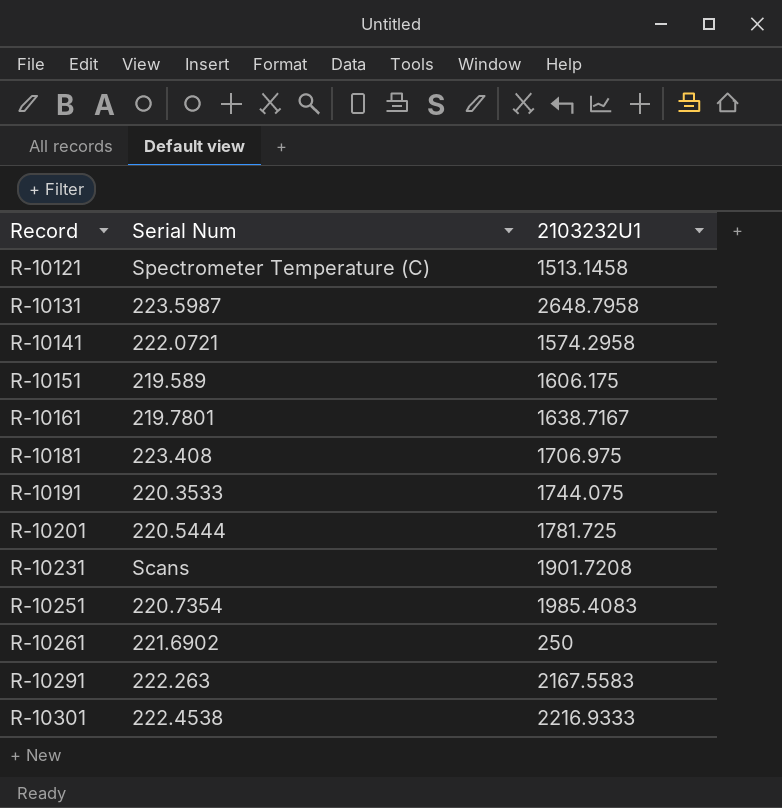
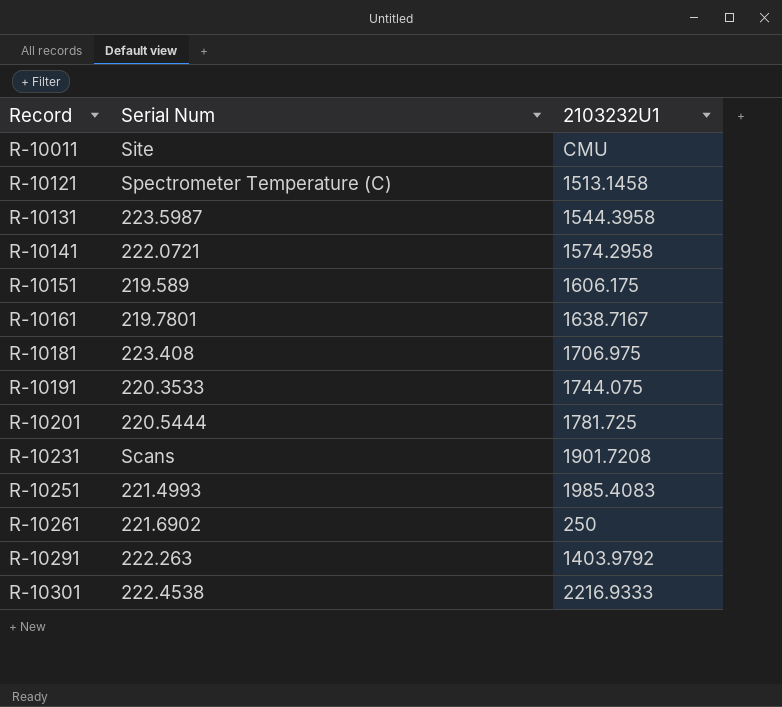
row R-10011: none -> Site | CMU
R-10131 | 2103232U1: 2648.7958 -> 1544.3958
R-10251 | Serial Num: 220.7354 -> 221.4993
R-10291 | 2103232U1: 2167.5583 -> 1403.9792

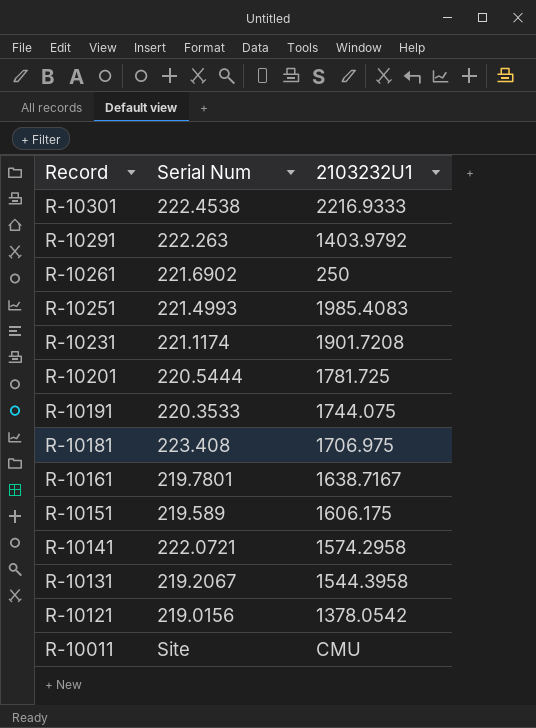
row order: Record ascending -> Record descending
R-10231 | Serial Num: Scans -> 221.1174
R-10131 | Serial Num: 223.5987 -> 219.2067
R-10121 | Serial Num: Spectrometer Temperature (C) -> 219.0156
R-10121 | 2103232U1: 1513.1458 -> 1378.0542

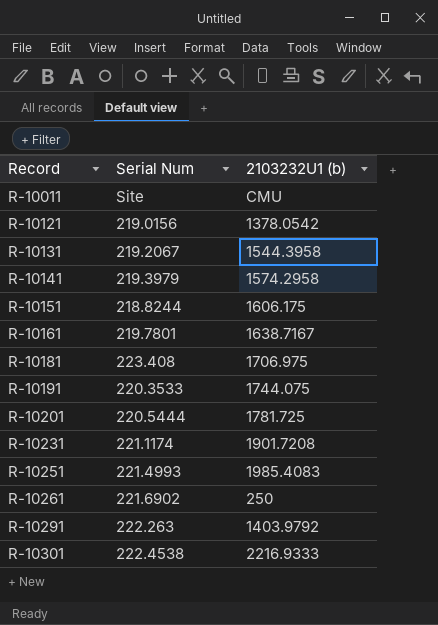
row order: Record descending -> Record ascending
column name: 2103232U1 -> 2103232U1 (b)
R-10141 | Serial Num: 222.0721 -> 219.3979
R-10151 | Serial Num: 219.589 -> 218.8244

